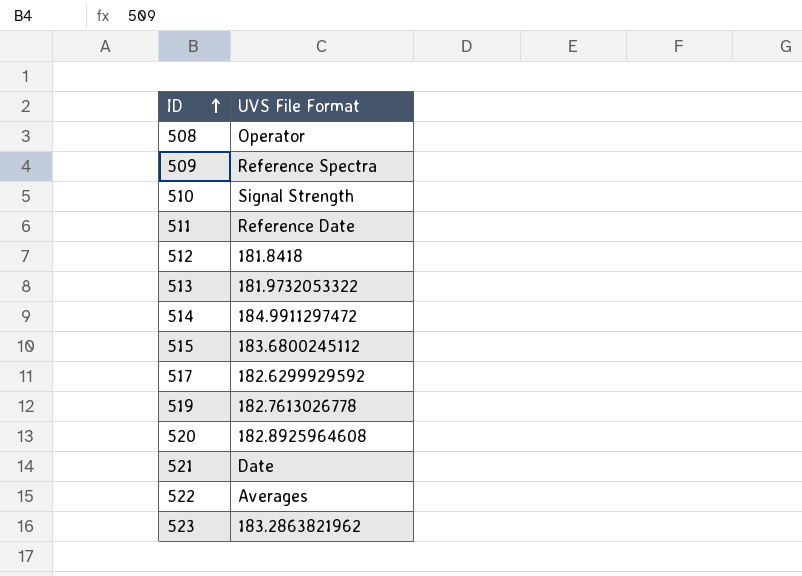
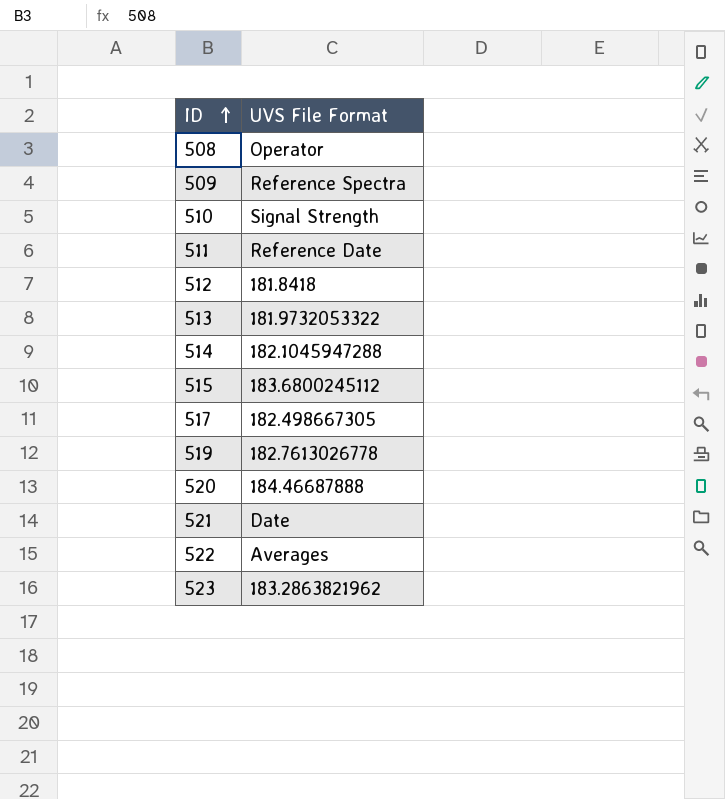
514 | UVS File Format: 184.9911297472 -> 182.1045947288
517 | UVS File Format: 182.6299929592 -> 182.498667305
520 | UVS File Format: 182.8925964608 -> 184.46687888

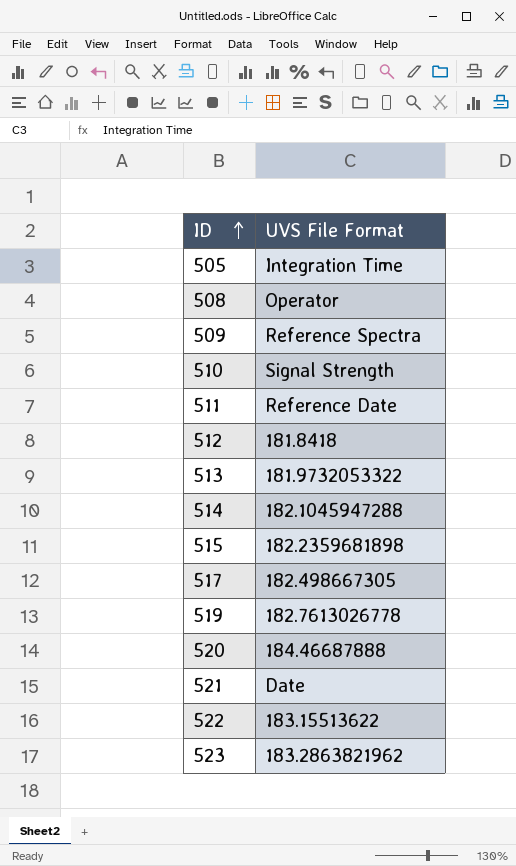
row 505: none -> Integration Time
515 | UVS File Format: 183.6800245112 -> 182.2359681898
522 | UVS File Format: Averages -> 183.15513622

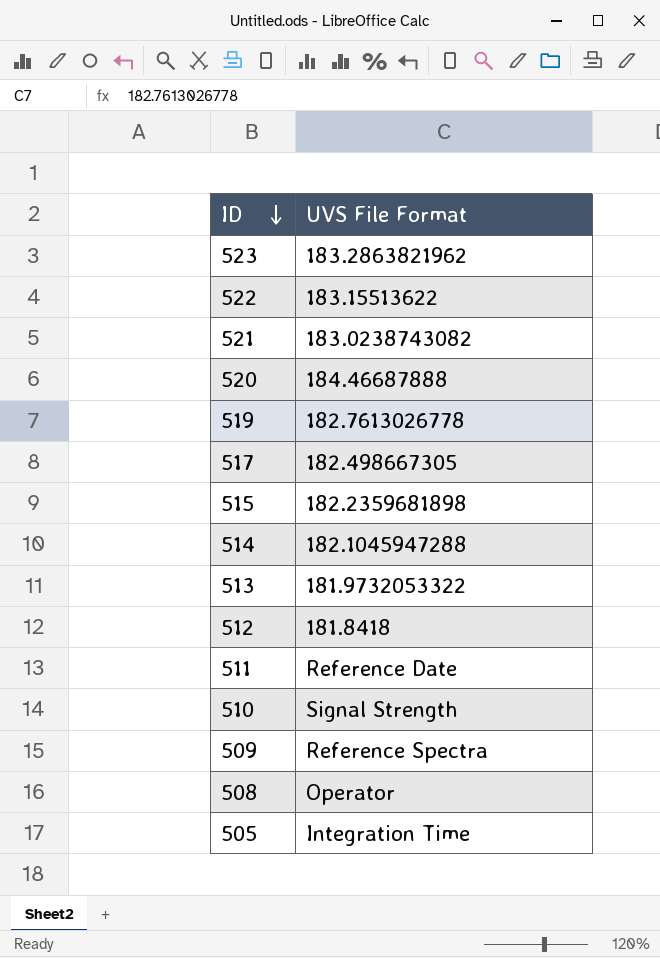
row order: ID ascending -> ID descending
521 | UVS File Format: Date -> 183.0238743082

